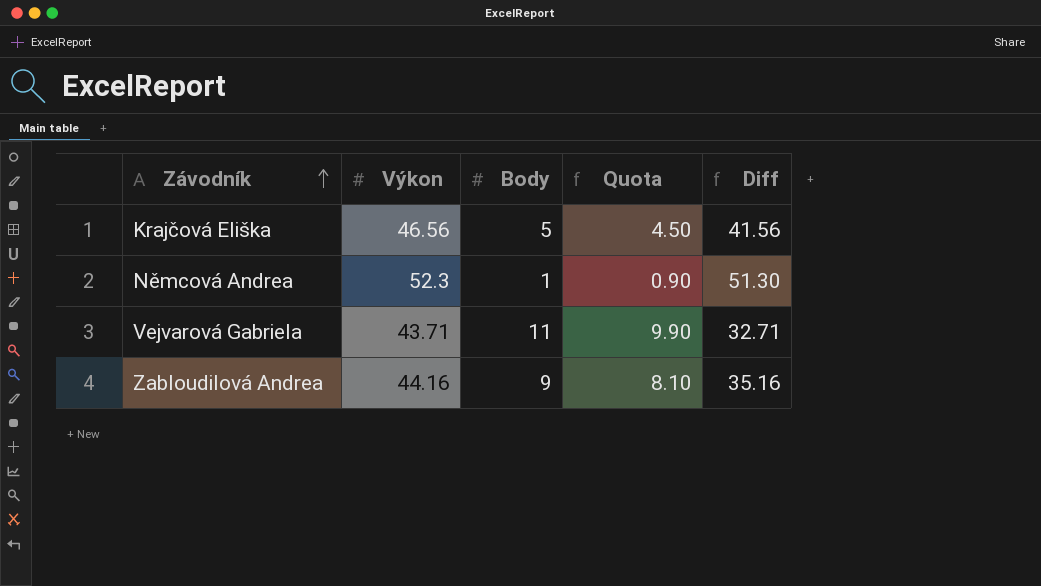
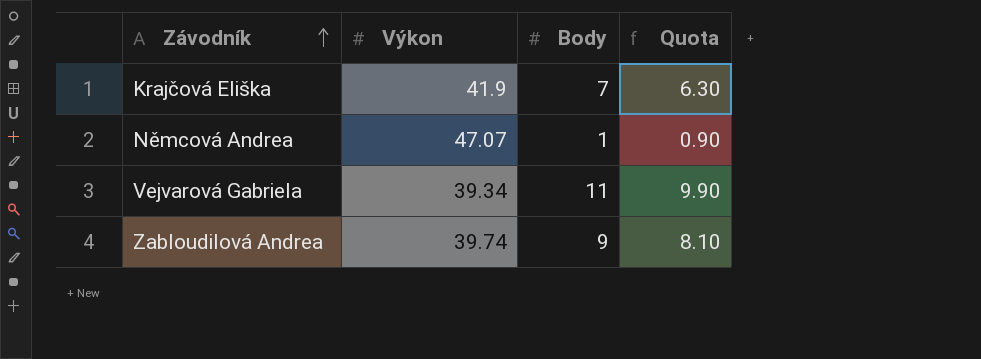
column Diff | formula: [Výkon] - [Body] -> none
Krajčová Eliška | Výkon: 46.56 -> 41.9
Krajčová Eliška | Body: 5 -> 7
Krajčová Eliška | Quota: 4.50 -> 6.30
Němcová Andrea | Výkon: 52.3 -> 47.07
Vejvarová Gabriela | Výkon: 43.71 -> 39.34
Zabloudilová Andrea | Výkon: 44.16 -> 39.74

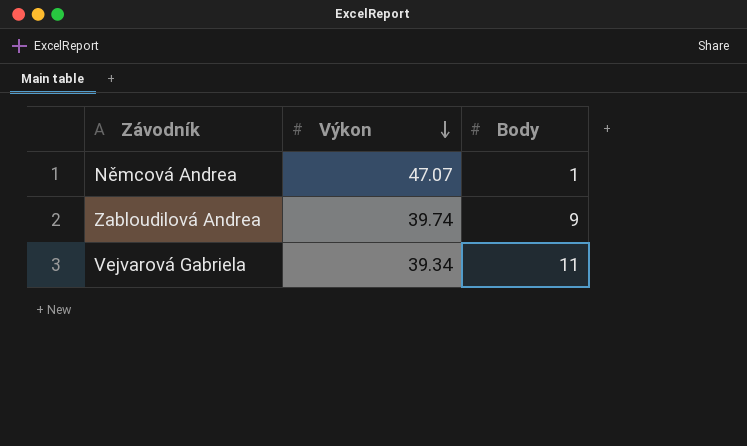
row order: Závodník ascending -> Výkon descending
column Quota | formula: [Body] * 0.9 -> none
row Krajčová Eliška: 41.9 | 7 | 6.30 -> none

